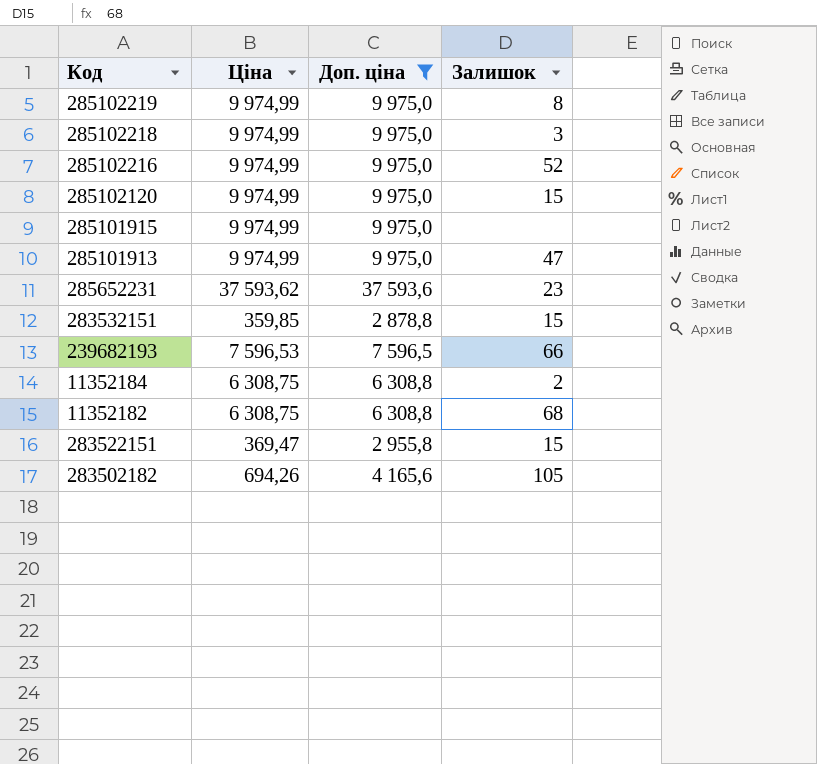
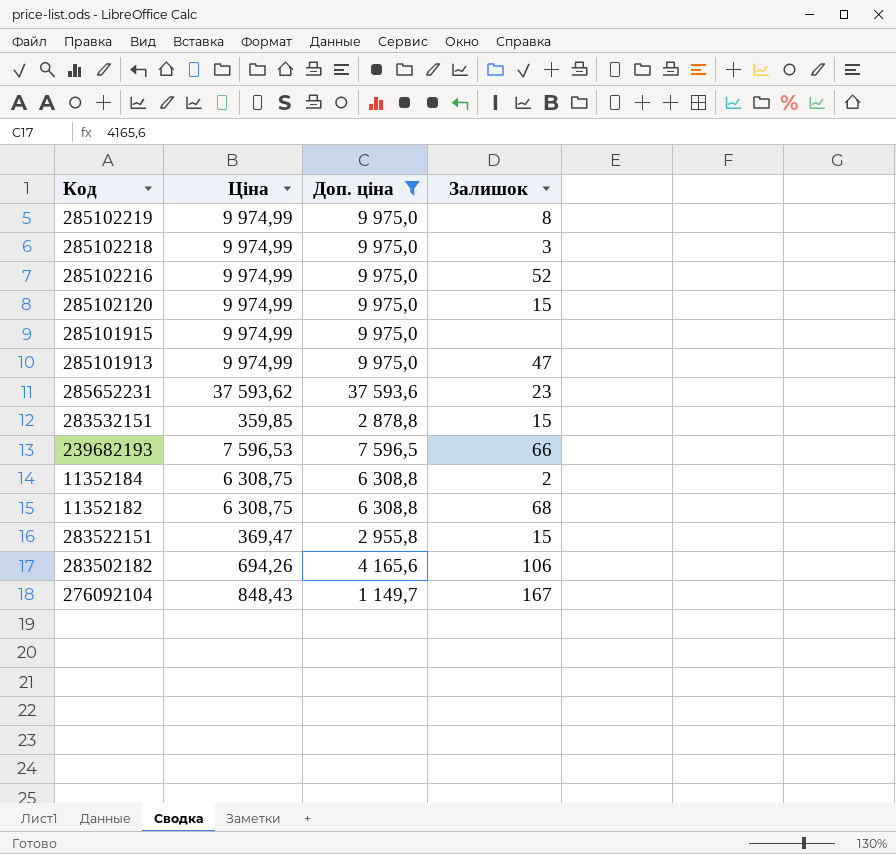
283502182 | Залишок: 105 -> 106
row 276092104: none -> 848,43 | 1 149,7 | 167

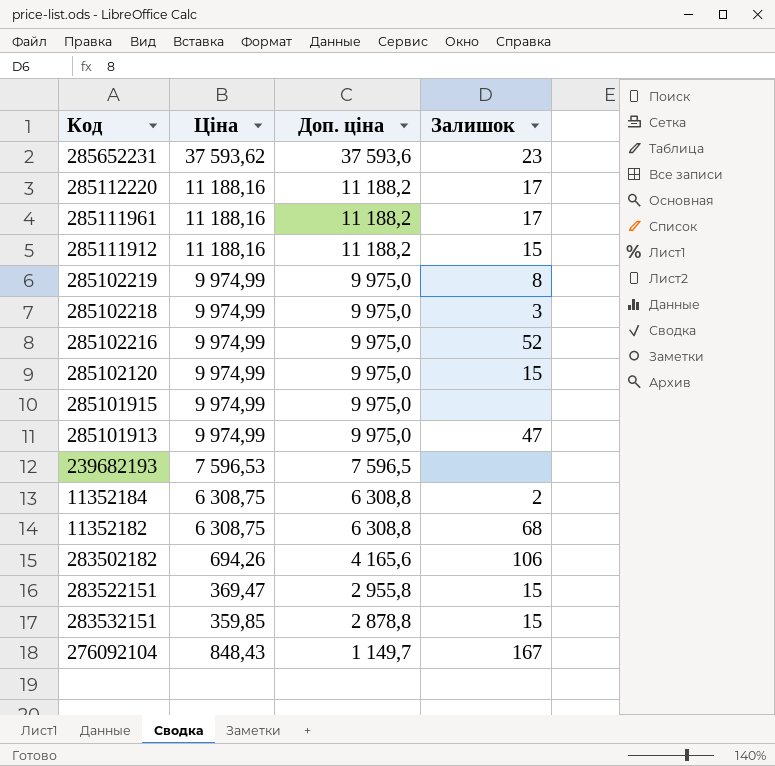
filter: Доп. ціна != 11 188,2 -> none
row order: none -> Доп. ціна descending
239682193 | Залишок: 66 -> none

